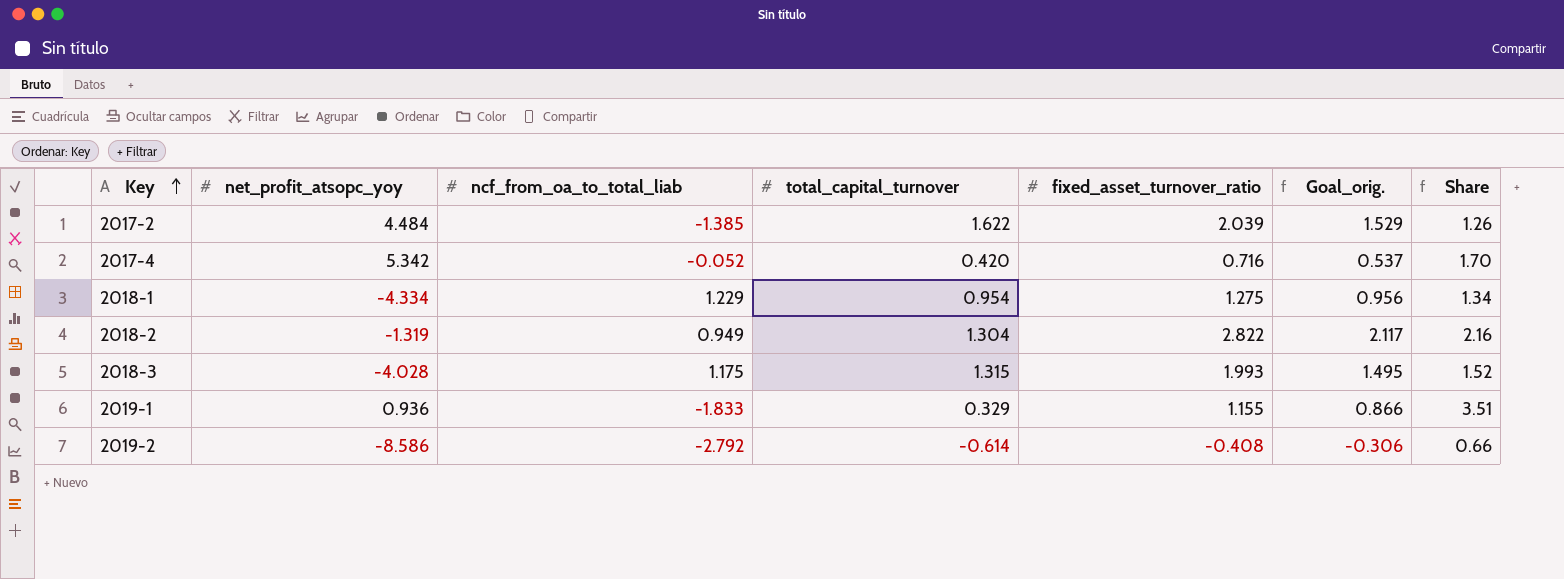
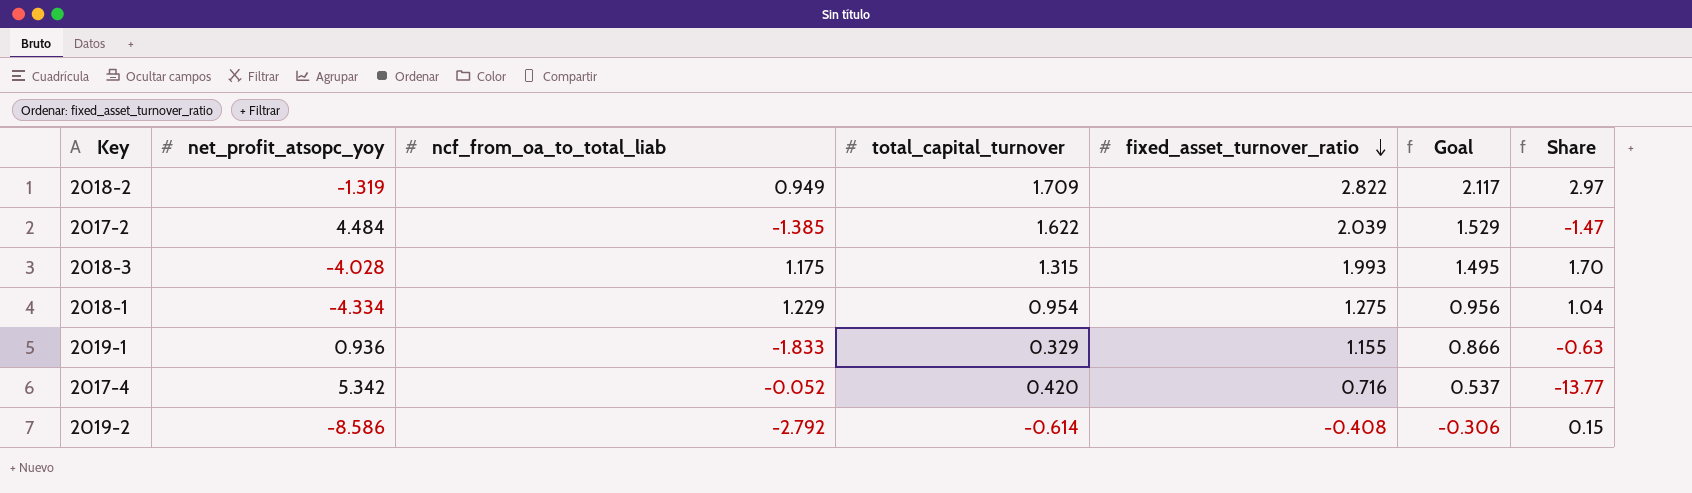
row order: Key ascending -> fixed_asset_turnover_ratio descending
column name: Goal_orig. -> Goal
column Share | formula: [fixed_asset_turnover_ratio] / [total_capital_turnover] -> [fixed_asset_turnover_ratio] / [ncf_from_oa_to_total_liab]
2018-2 | total_capital_turnover: 1.304 -> 1.709

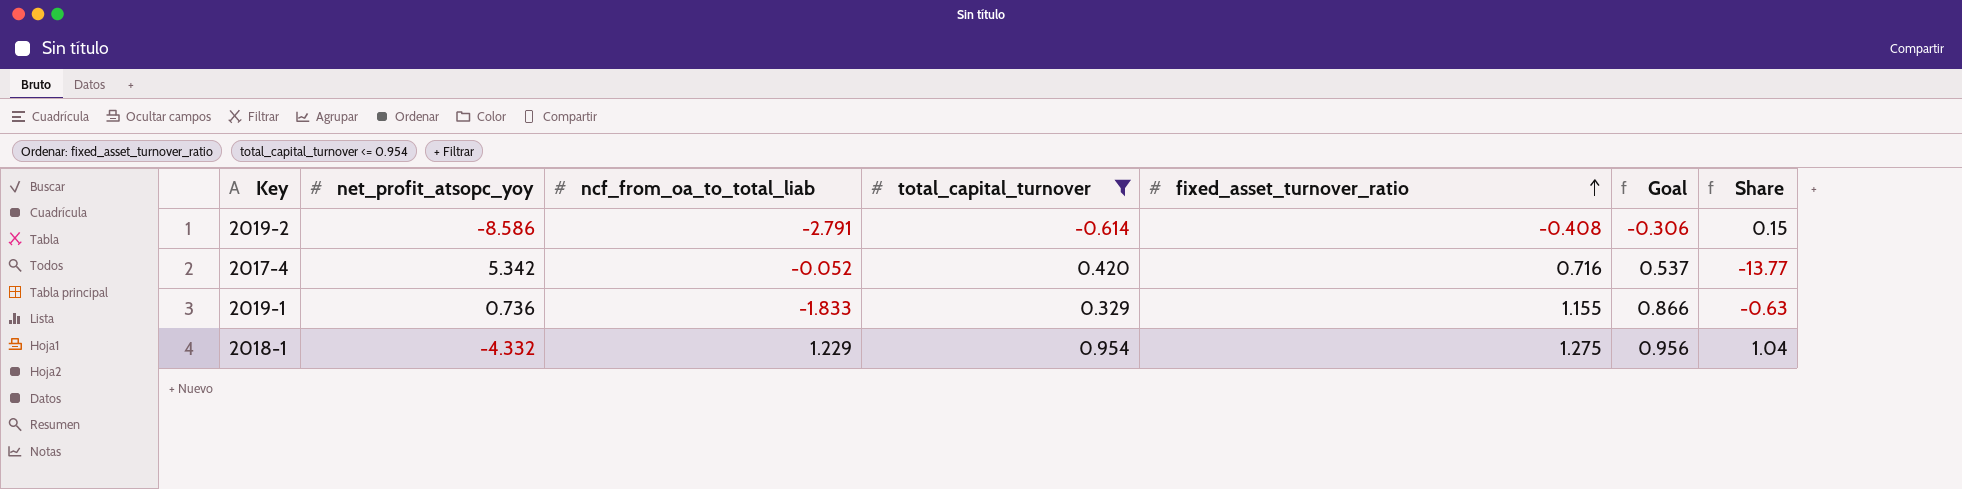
filter: none -> total_capital_turnover <= 0.954
row order: fixed_asset_turnover_ratio descending -> fixed_asset_turnover_ratio ascending
2019-2 | ncf_from_oa_to_total_liab: -2.792 -> -2.791
2019-1 | net_profit_atsopc_yoy: 0.936 -> 0.736
2018-1 | net_profit_atsopc_yoy: -4.334 -> -4.332

